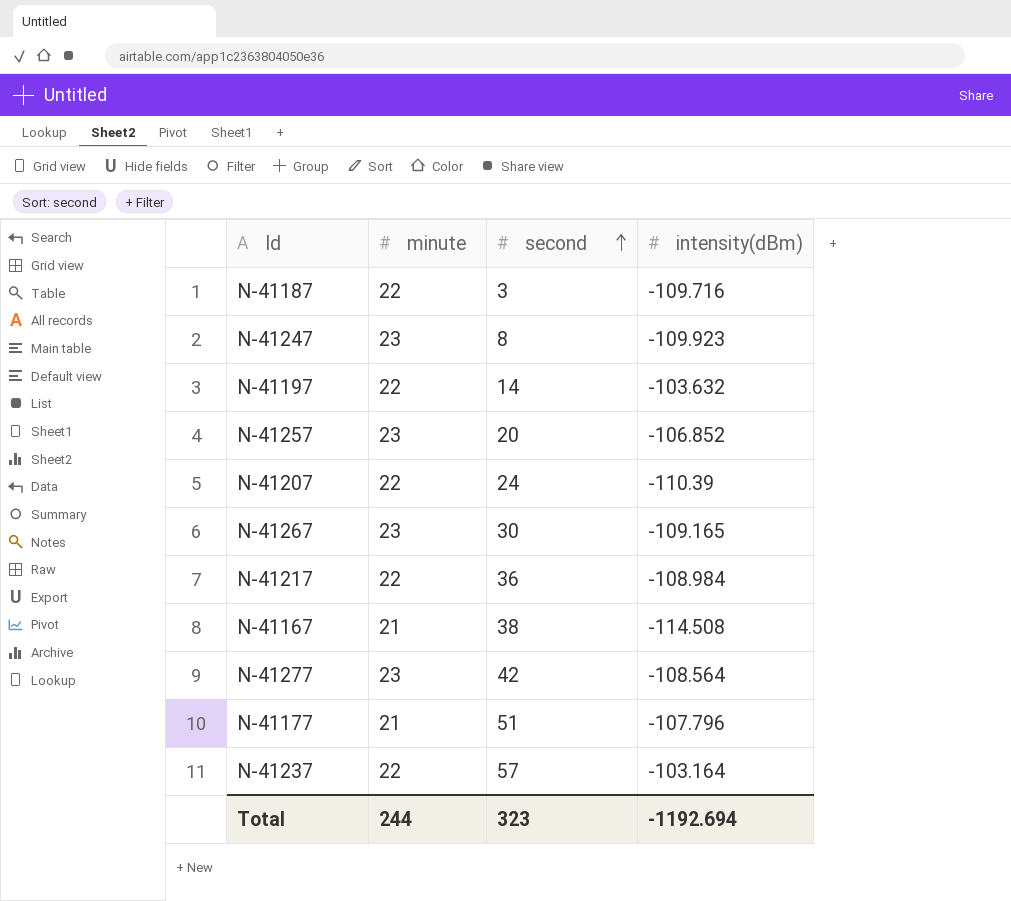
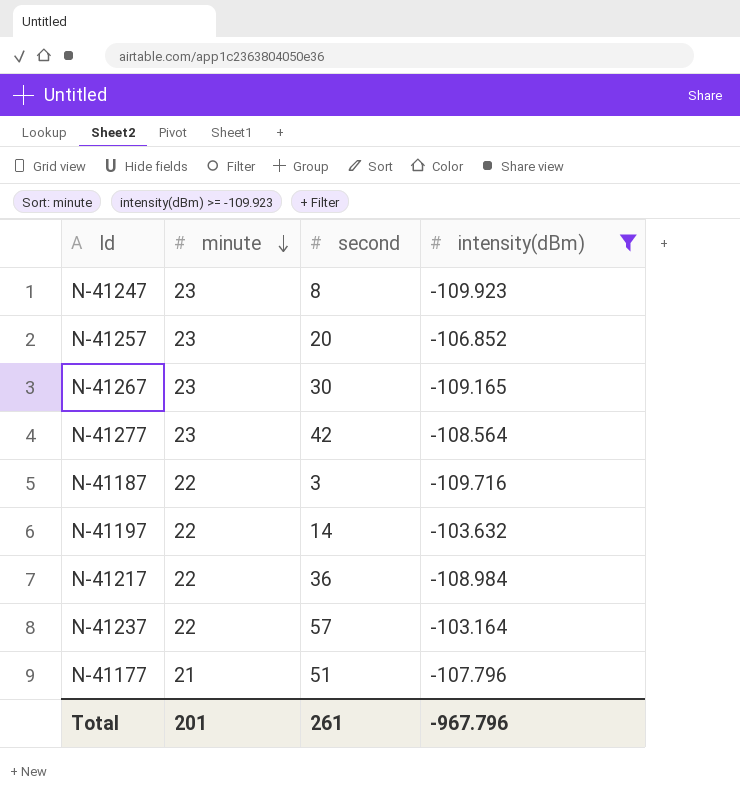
filter: none -> intensity(dBm) >= -109.923
row order: second ascending -> minute descending
Total | minute: 244 -> 201
Total | second: 323 -> 261
Total | intensity(dBm): -1192.694 -> -967.796

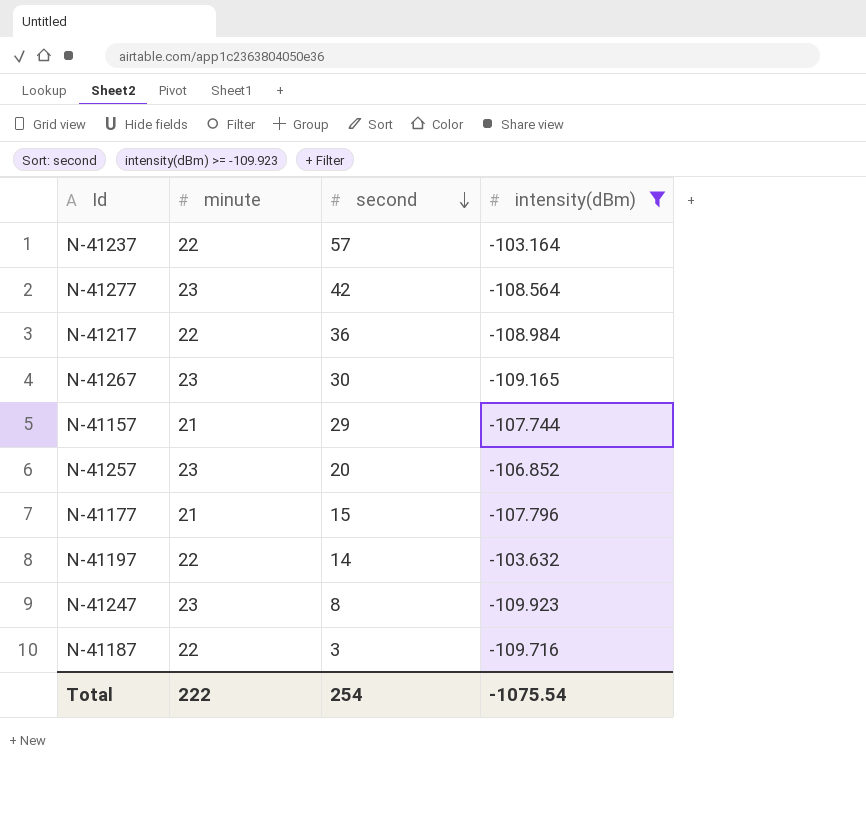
row order: minute descending -> second descending
row N-41157: none -> 21 | 29 | -107.744
N-41177 | second: 51 -> 15
Total | minute: 201 -> 222
Total | second: 261 -> 254
Total | intensity(dBm): -967.796 -> -1075.54

